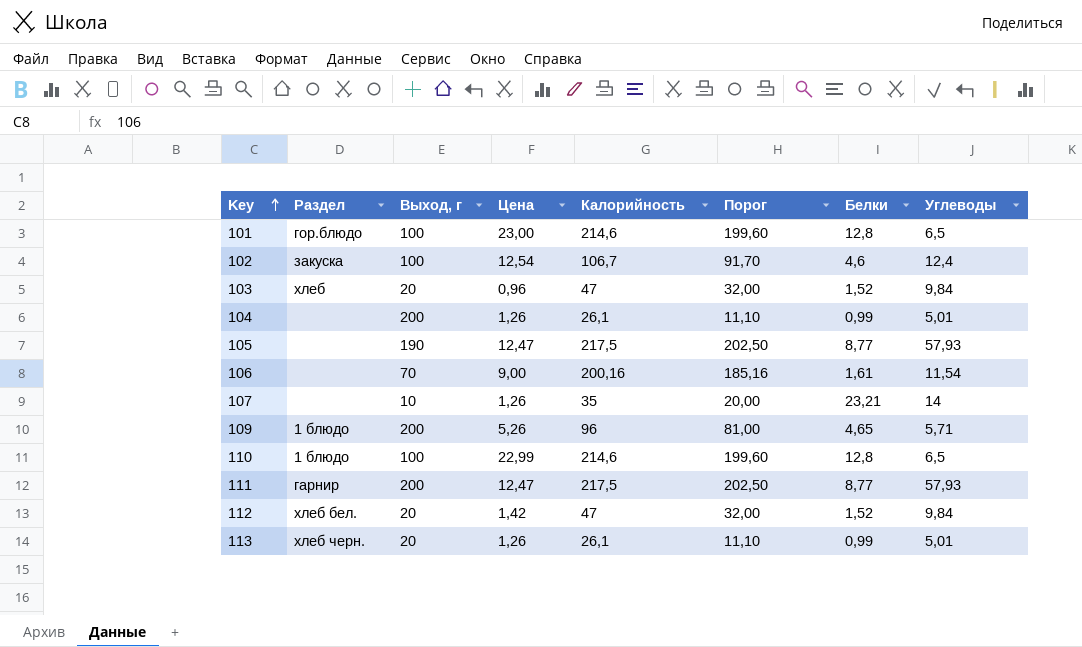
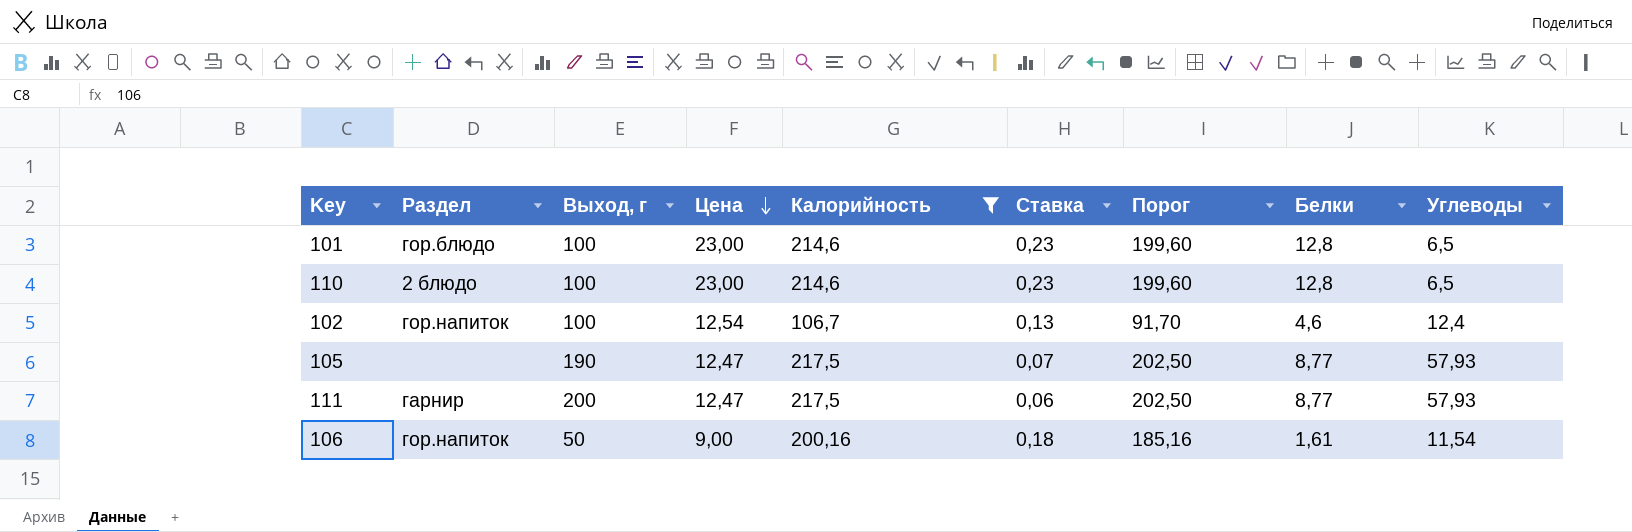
filter: none -> Калорийность >= 106,7
row order: Key ascending -> Цена descending
column Ставка | formula: none -> [Цена] / [Выход, г]
110 | Раздел: 1 блюдо -> 2 блюдо
110 | Цена: 22,99 -> 23,00
102 | Раздел: закуска -> гор.напиток
106 | Раздел: none -> гор.напиток
106 | Выход, г: 70 -> 50

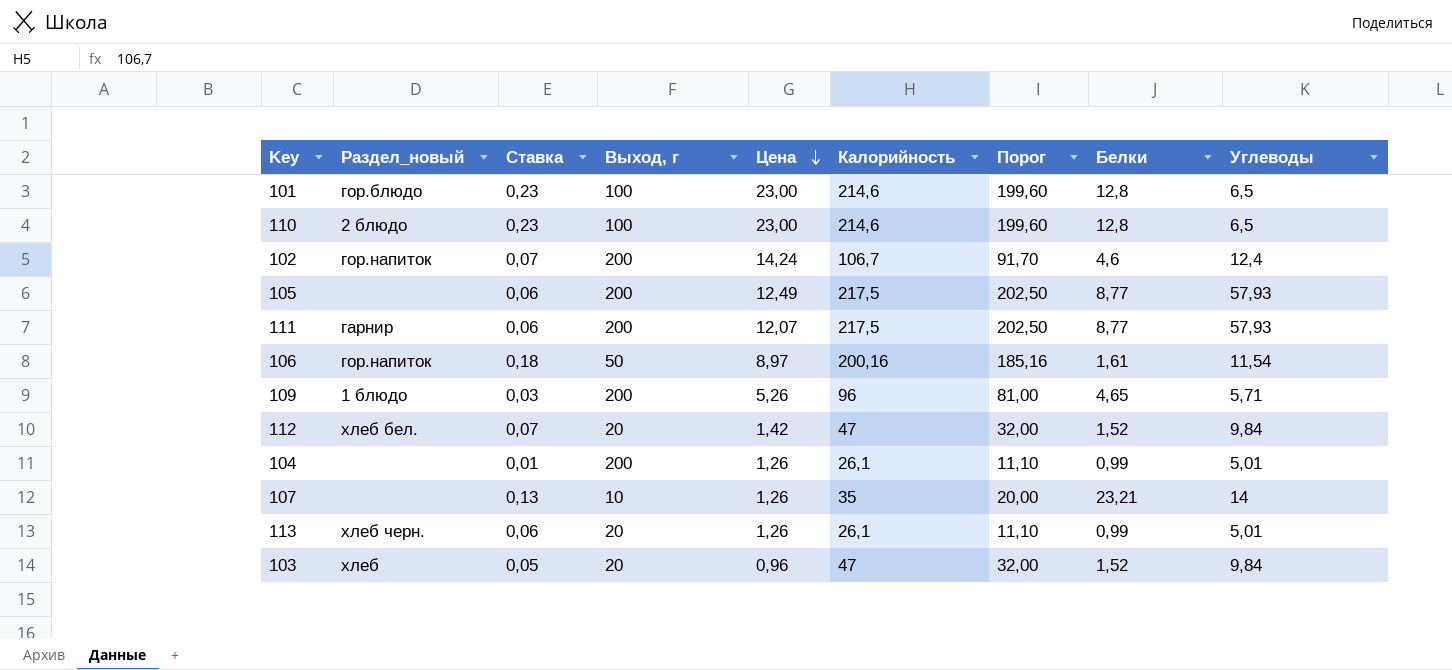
filter: Калорийность >= 106,7 -> none
column name: Раздел -> Раздел_новый
column Ставка | position: 6 -> 3
102 | Ставка: 0,13 -> 0,07
102 | Выход, г: 100 -> 200
102 | Цена: 12,54 -> 14,24
105 | Ставка: 0,07 -> 0,06
105 | Выход, г: 190 -> 200
105 | Цена: 12,47 -> 12,49
111 | Цена: 12,47 -> 12,07
106 | Цена: 9,00 -> 8,97

